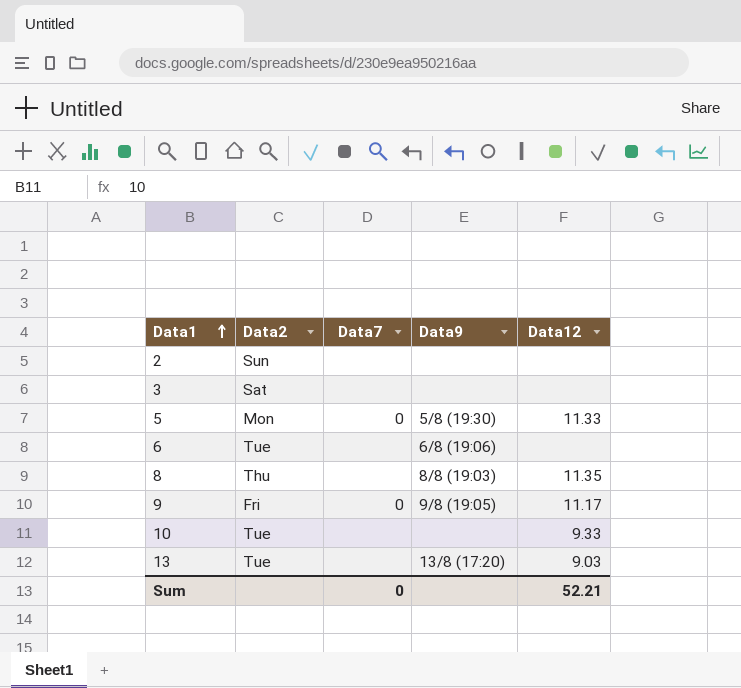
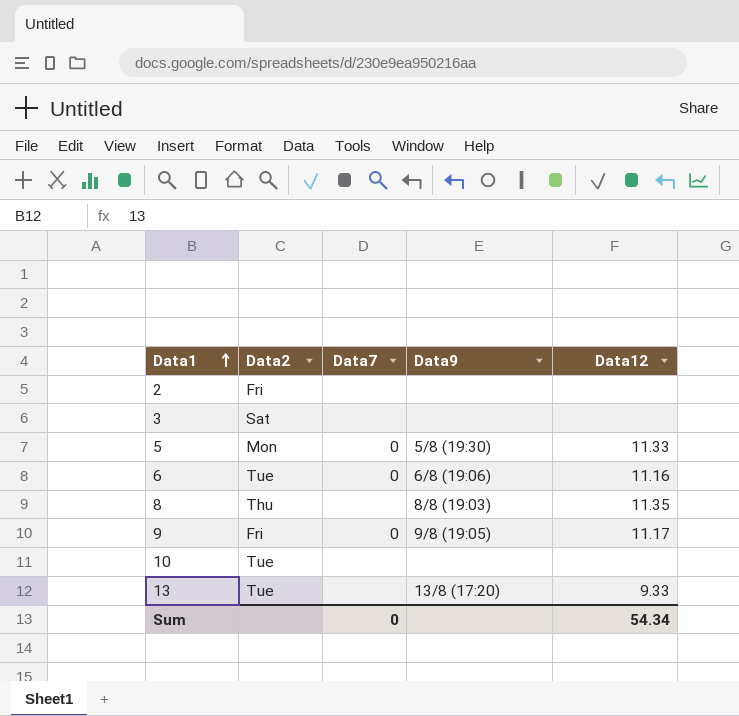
2 | Data2: Sun -> Fri
6 | Data7: none -> 0
6 | Data12: none -> 11.16
10 | Data12: 9.33 -> none
13 | Data12: 9.03 -> 9.33
Sum | Data12: 52.21 -> 54.34

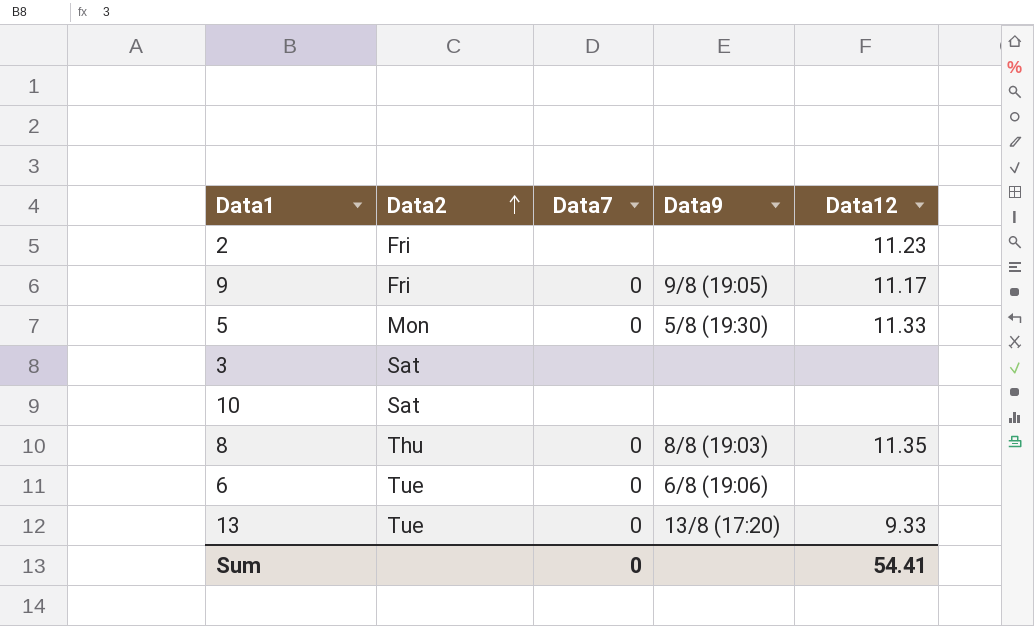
row order: Data1 ascending -> Data2 ascending
2 | Data12: none -> 11.23
10 | Data2: Tue -> Sat
8 | Data7: none -> 0
6 | Data12: 11.16 -> none
13 | Data7: none -> 0
Sum | Data12: 54.34 -> 54.41

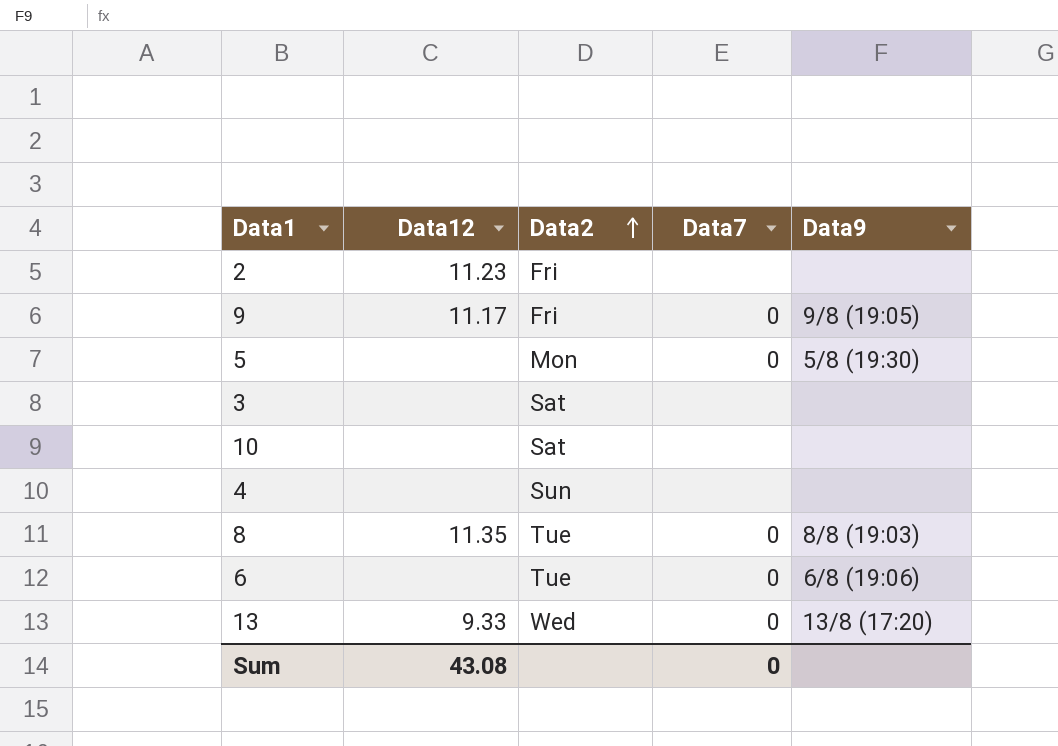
column Data12 | position: 5 -> 2
5 | Data12: 11.33 -> none
row 4: none -> none | Sun | none | none
8 | Data2: Thu -> Tue
13 | Data2: Tue -> Wed
Sum | Data12: 54.41 -> 43.08

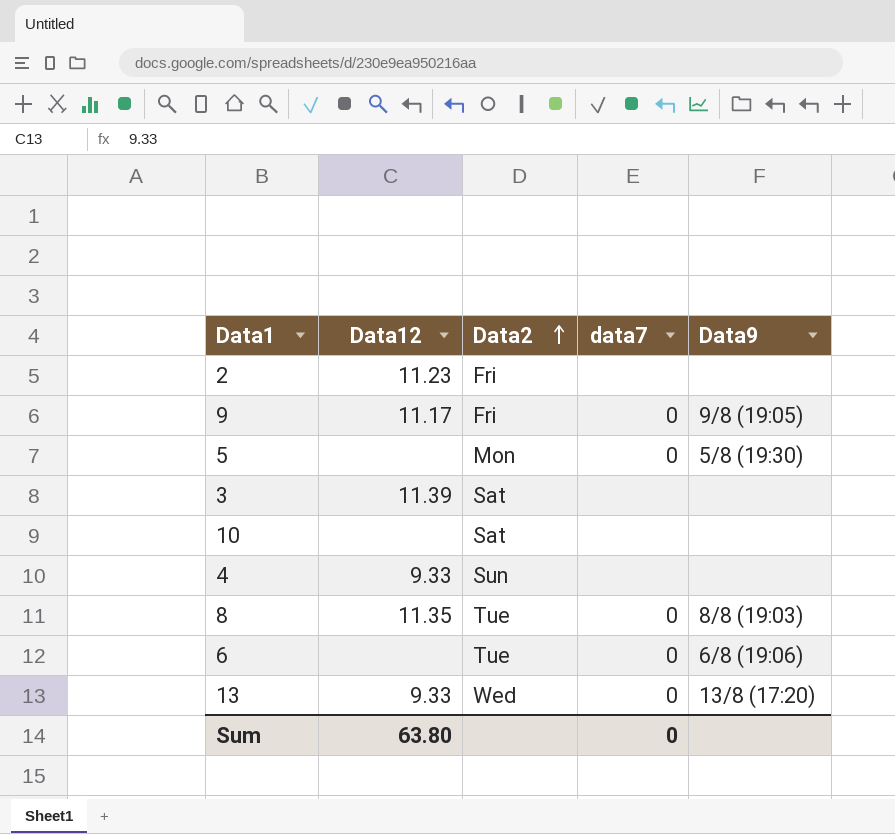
column name: Data7 -> data7
3 | Data12: none -> 11.39
4 | Data12: none -> 9.33
Sum | Data12: 43.08 -> 63.80

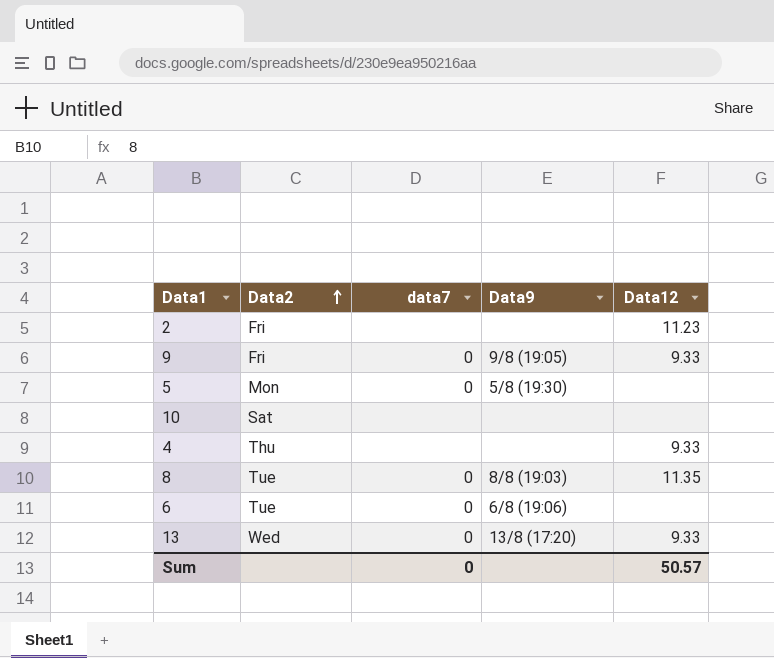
column Data12 | position: 2 -> 5
row 3: 11.39 | Sat | none | none -> none
9 | Data12: 11.17 -> 9.33
4 | Data2: Sun -> Thu
Sum | Data12: 63.80 -> 50.57

